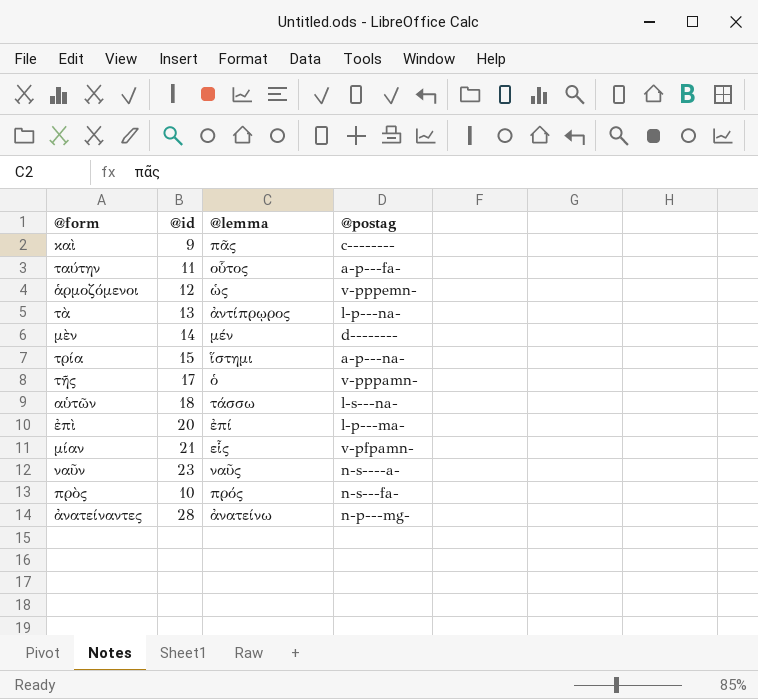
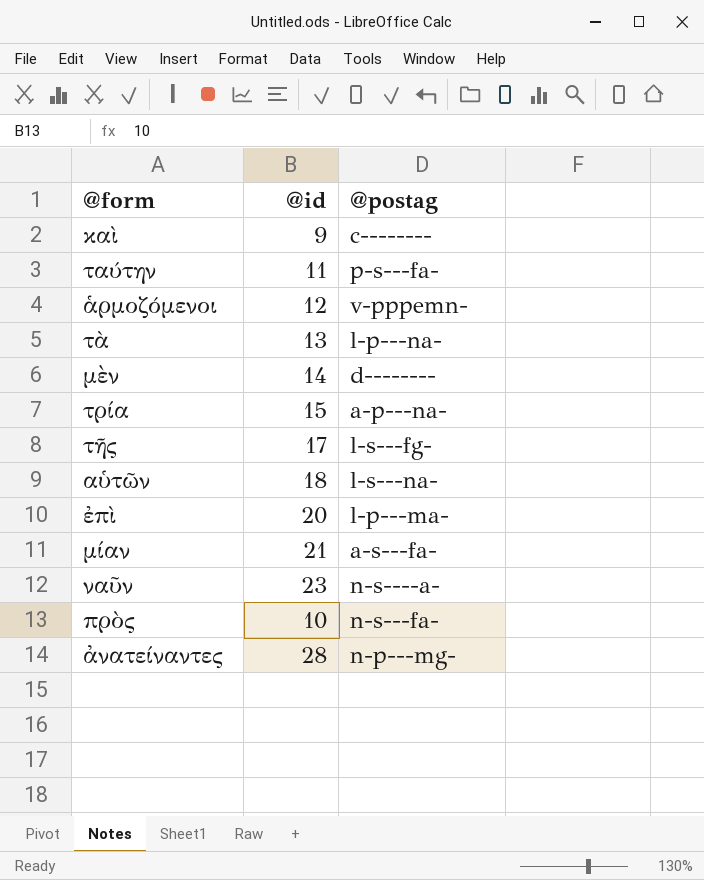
column @lemma | position: 3 -> none
ταύτην | @postag: a-p---fa- -> p-s---fa-
τῆς | @postag: v-pppamn- -> l-s---fg-
μίαν | @postag: v-pfpamn- -> a-s---fa-

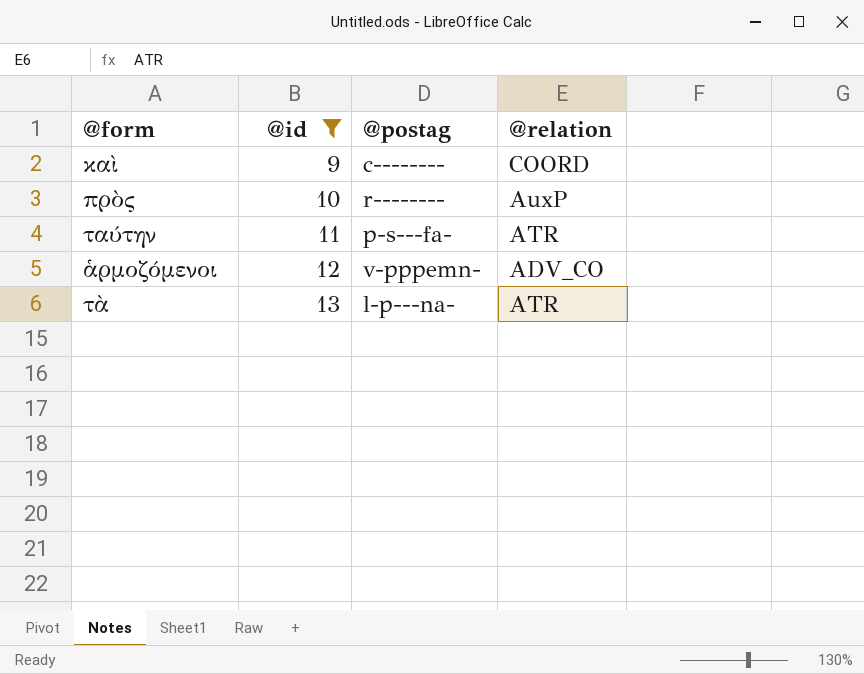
filter: none -> @id <= 13
row order: none -> @id ascending
column @relation | position: none -> 4
πρὸς | @postag: n-s---fa- -> r--------

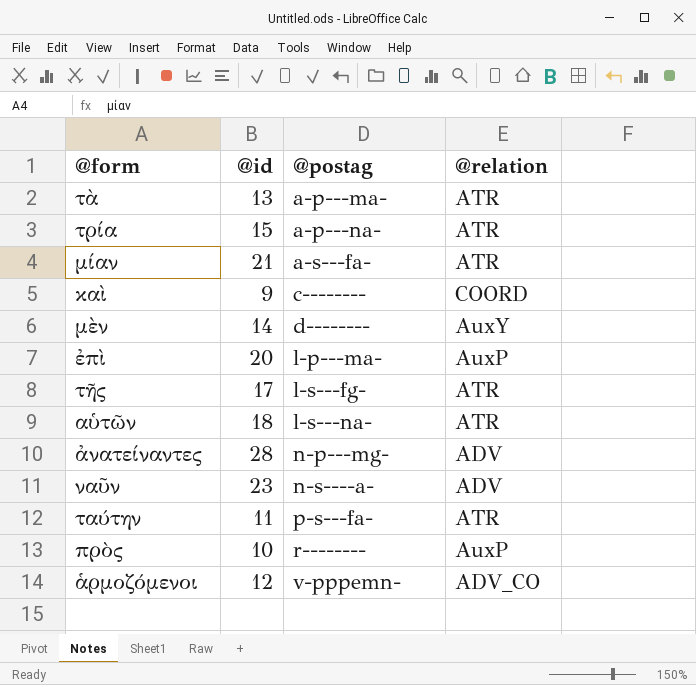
filter: @id <= 13 -> none
row order: @id ascending -> @postag ascending
τὰ | @postag: l-p---na- -> a-p---ma-

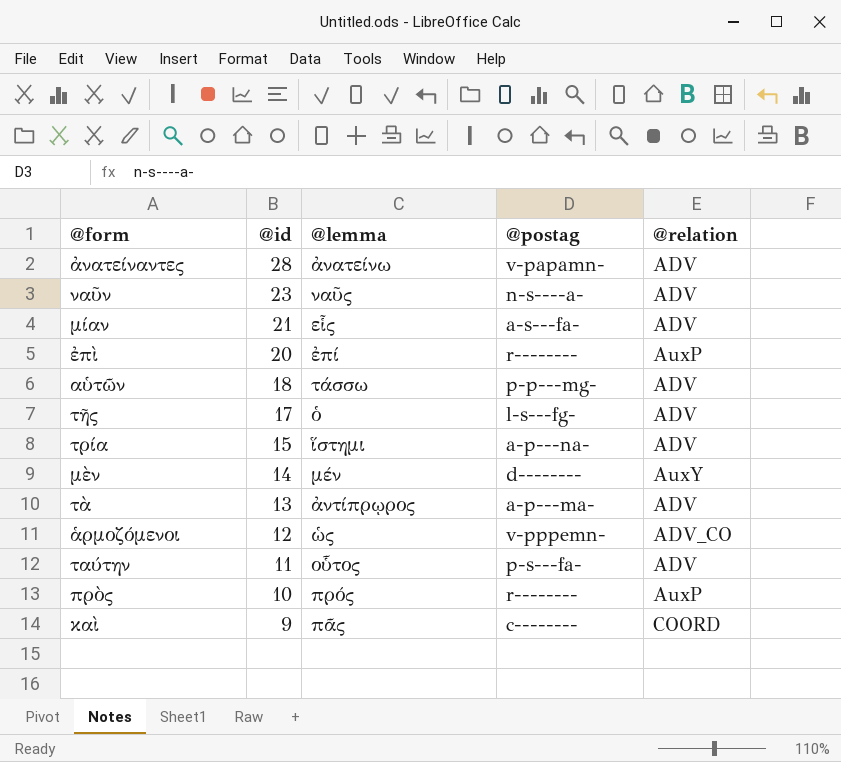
row order: @postag ascending -> @id descending
column @lemma | position: none -> 3
ἀνατείναντες | @postag: n-p---mg- -> v-papamn-
μίαν | @relation: ATR -> ADV
ἐπὶ | @postag: l-p---ma- -> r--------
αὑτῶν | @postag: l-s---na- -> p-p---mg-
αὑτῶν | @relation: ATR -> ADV
τῆς | @relation: ATR -> ADV
τρία | @relation: ATR -> ADV
τὰ | @relation: ATR -> ADV
ταύτην | @relation: ATR -> ADV

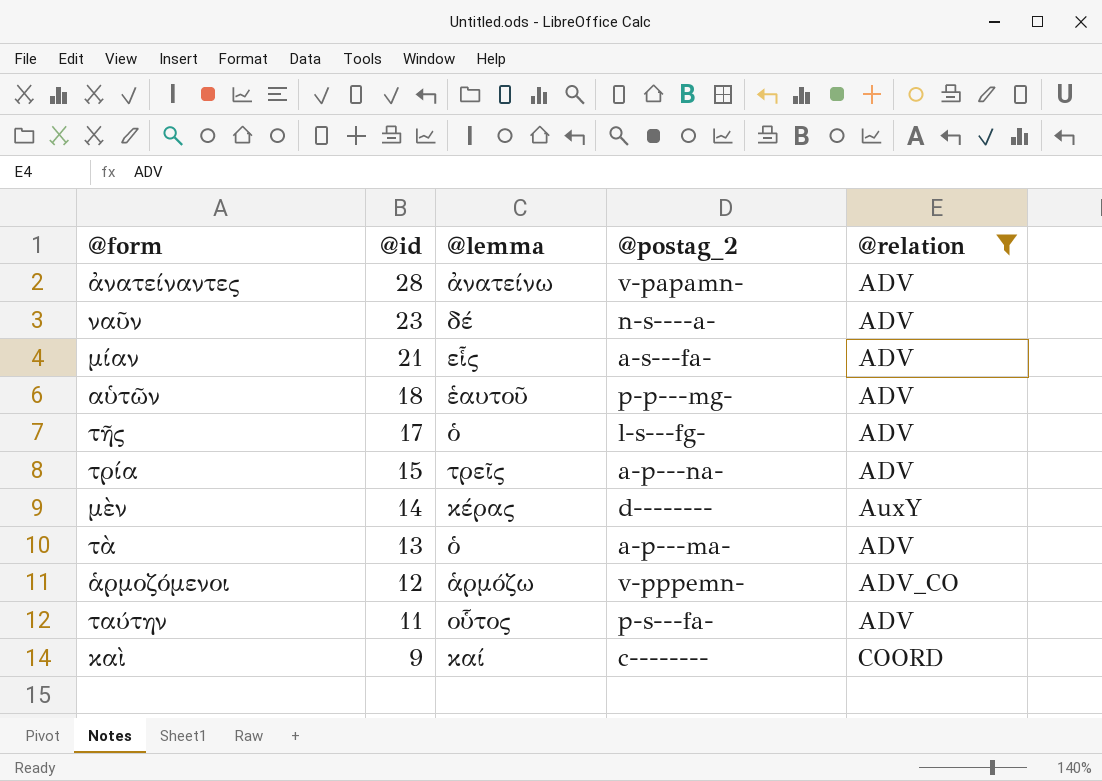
filter: none -> @relation != AuxP
column name: @postag -> @postag_2
ναῦν | @lemma: ναῦς -> δέ
αὑτῶν | @lemma: τάσσω -> ἑαυτοῦ
τρία | @lemma: ἵστημι -> τρεῖς
μὲν | @lemma: μέν -> κέρας
τὰ | @lemma: ἀντίπρῳρος -> ὁ
ἁρμοζόμενοι | @lemma: ὡς -> ἁρμόζω
καὶ | @lemma: πᾶς -> καί

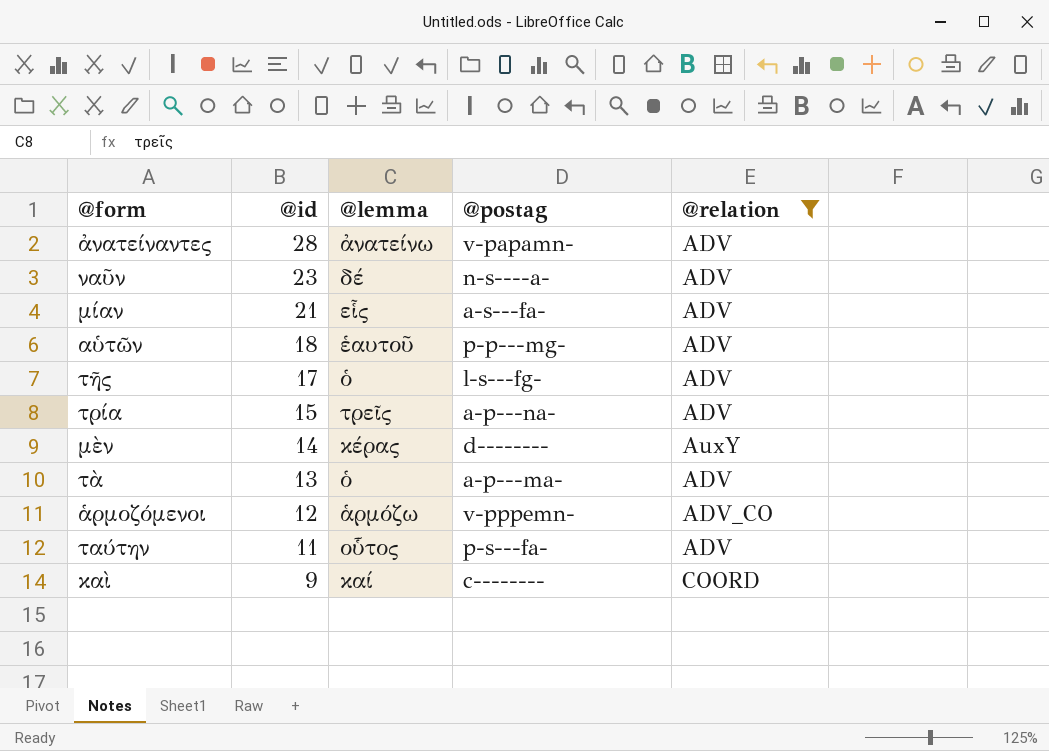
column name: @postag_2 -> @postag

